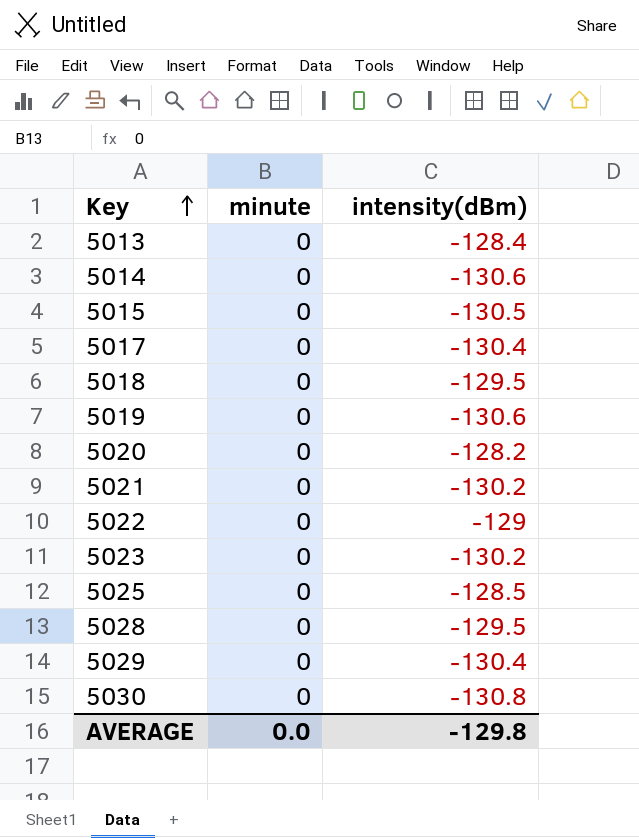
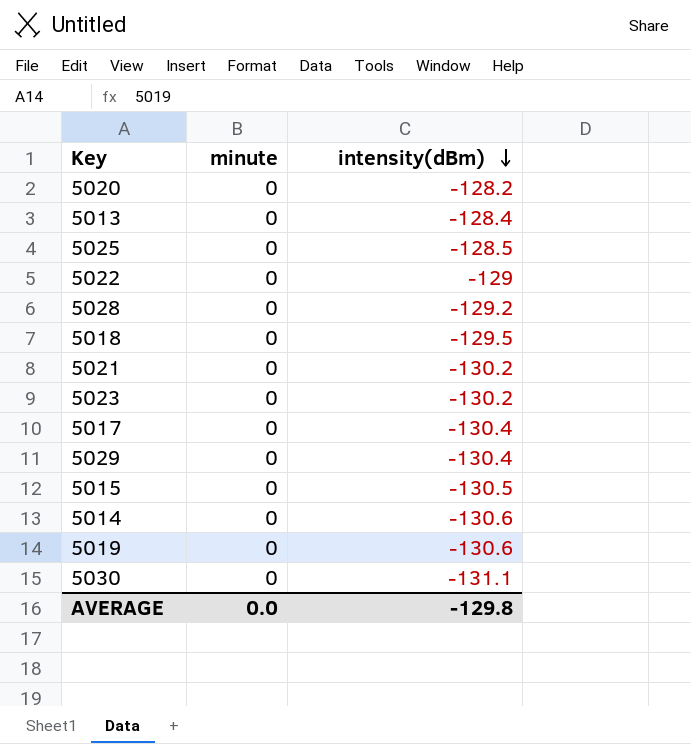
row order: Key ascending -> intensity(dBm) descending
5028 | intensity(dBm): -129.5 -> -129.2
5030 | intensity(dBm): -130.8 -> -131.1

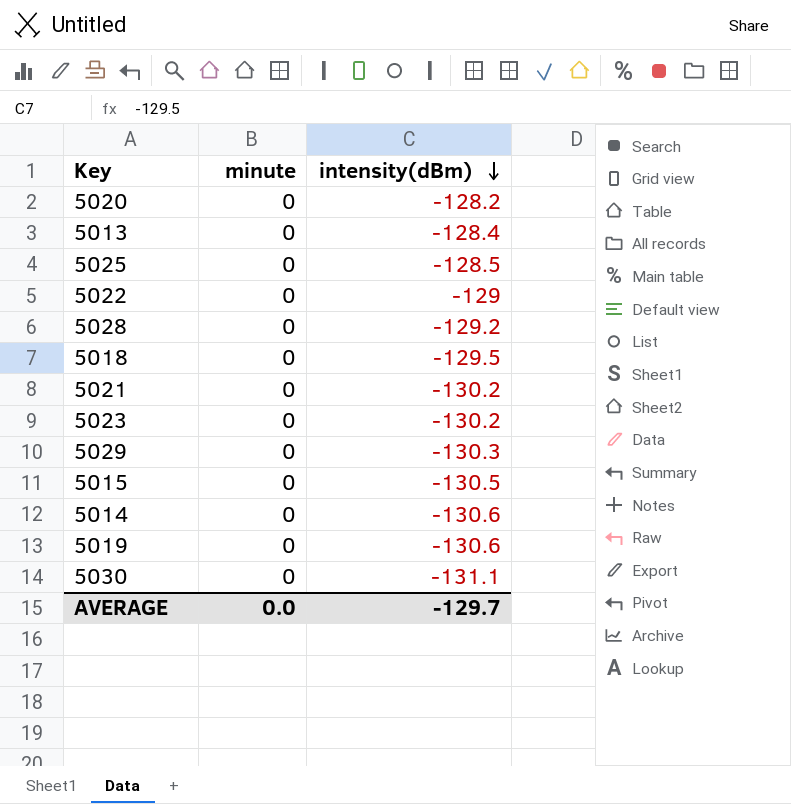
row 5017: 0 | -130.4 -> none
5029 | intensity(dBm): -130.4 -> -130.3
AVERAGE | intensity(dBm): -129.8 -> -129.7

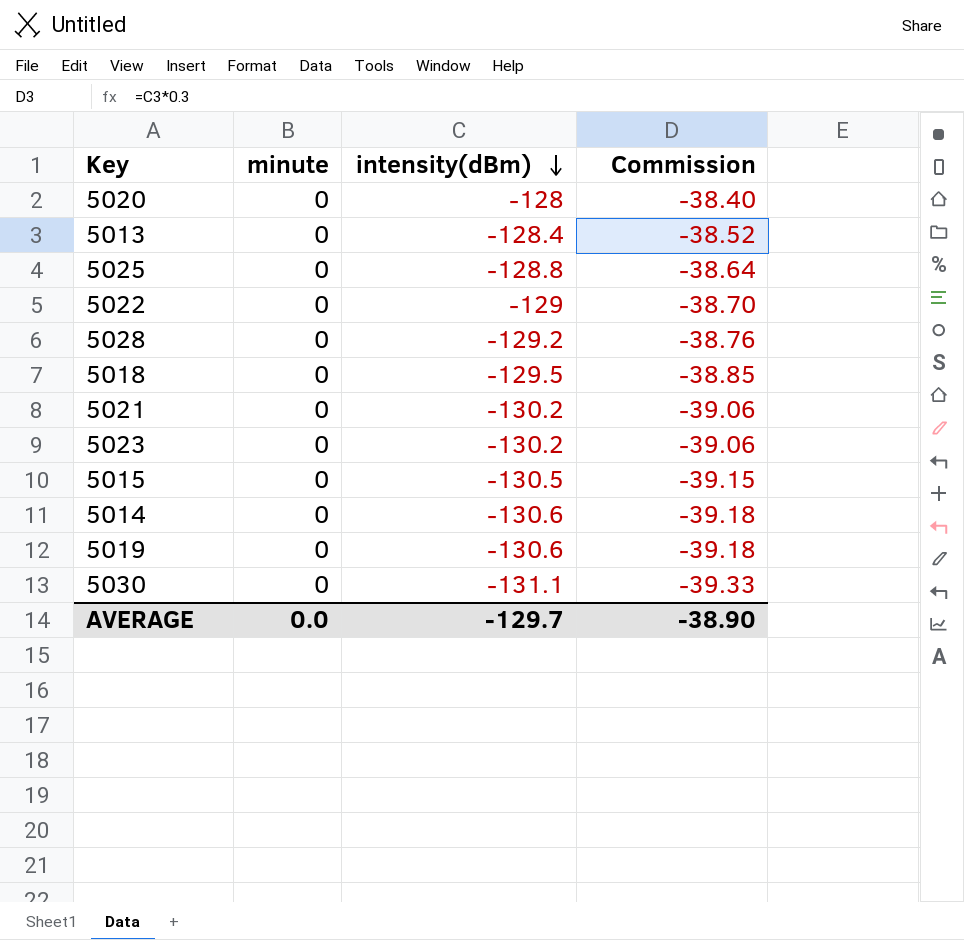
column Commission | formula: none -> [intensity(dBm)] * 0.3
row 5029: 0 | -130.3 -> none
5020 | intensity(dBm): -128.2 -> -128
5025 | intensity(dBm): -128.5 -> -128.8

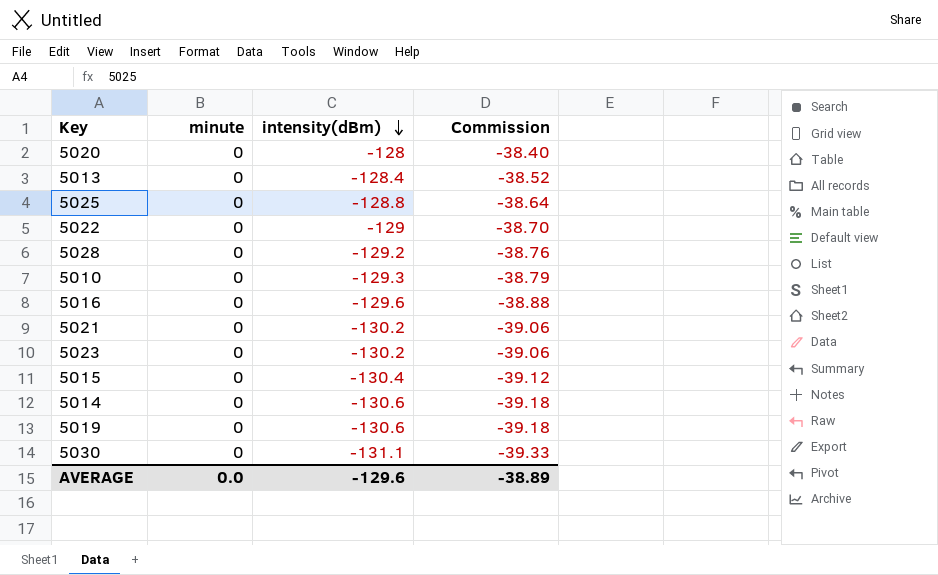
row 5018: 0 | -129.5 | -38.85 -> none
row 5010: none -> 0 | -129.3 | -38.79
row 5016: none -> 0 | -129.6 | -38.88
5015 | intensity(dBm): -130.5 -> -130.4
5015 | Commission: -39.15 -> -39.12
AVERAGE | intensity(dBm): -129.7 -> -129.6
AVERAGE | Commission: -38.90 -> -38.89

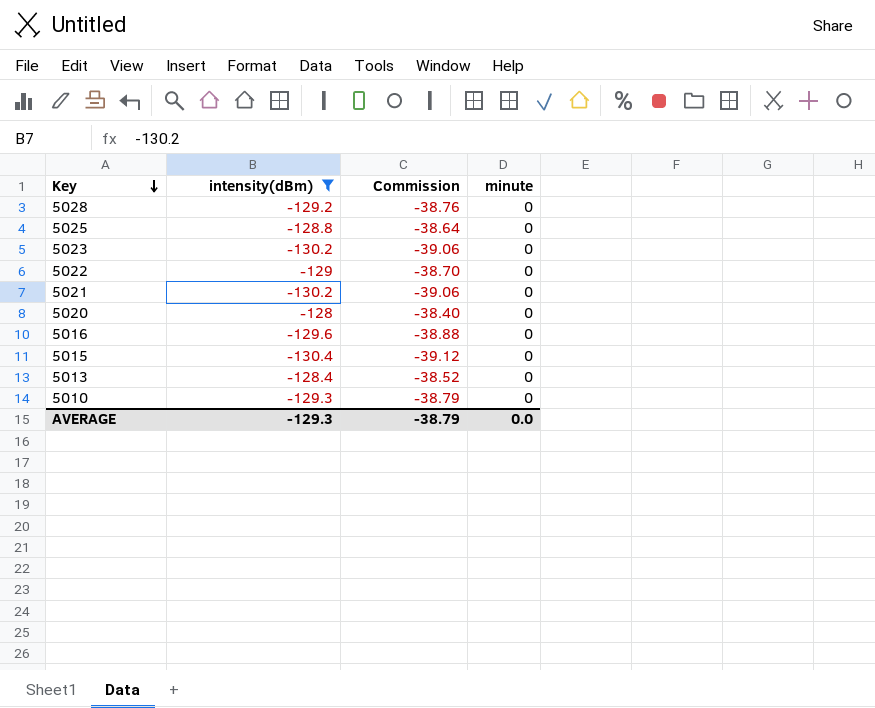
filter: none -> intensity(dBm) >= -130.4
row order: intensity(dBm) descending -> Key descending
column minute | position: 2 -> 4
AVERAGE | intensity(dBm): -129.6 -> -129.3
AVERAGE | Commission: -38.89 -> -38.79

